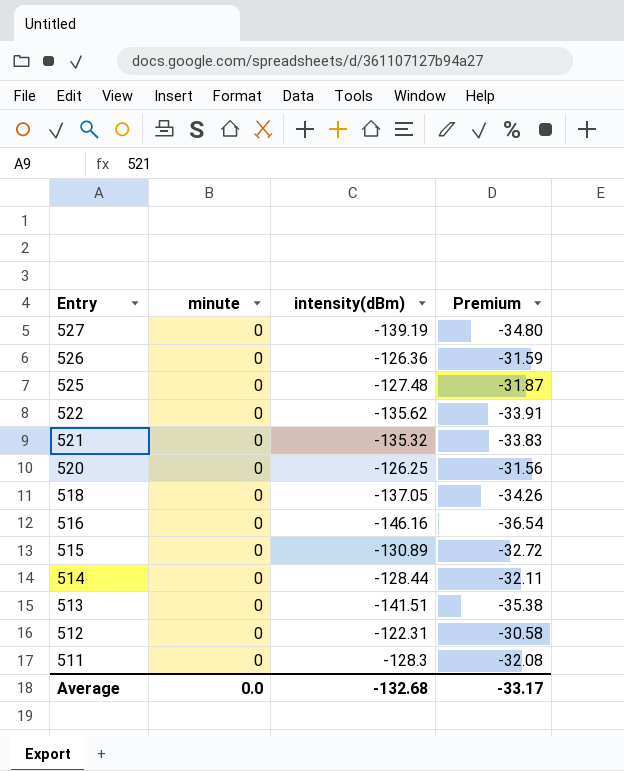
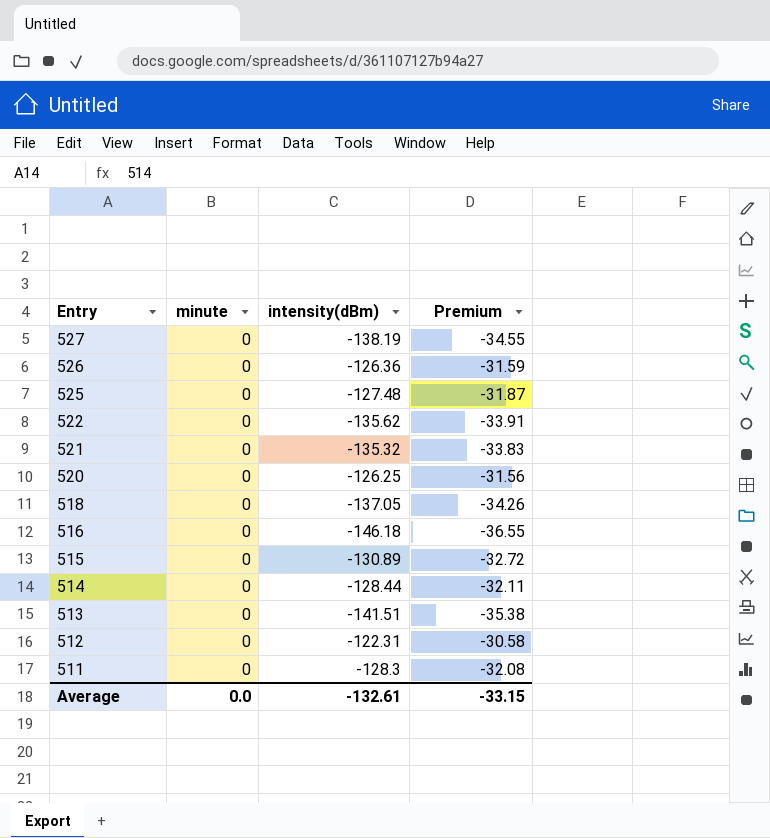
527 | intensity(dBm): -139.19 -> -138.19
527 | Premium: -34.80 -> -34.55
516 | intensity(dBm): -146.16 -> -146.18
516 | Premium: -36.54 -> -36.55
Average | intensity(dBm): -132.68 -> -132.61
Average | Premium: -33.17 -> -33.15

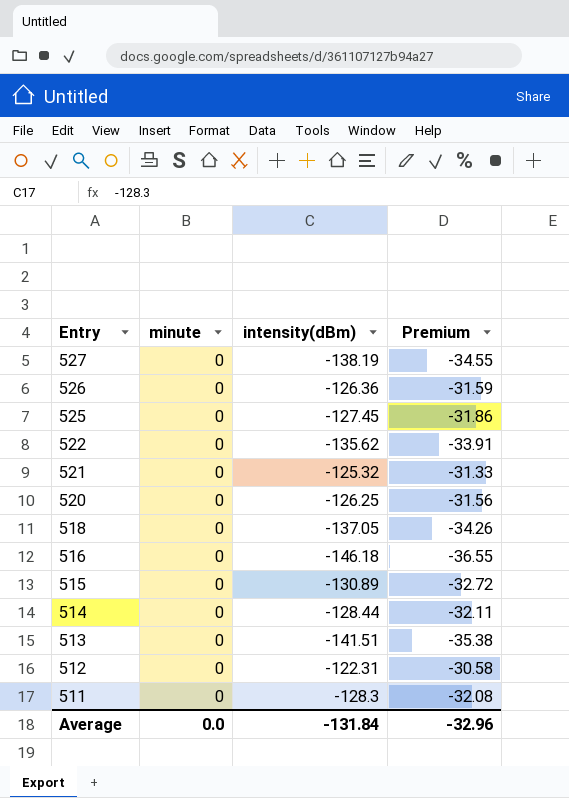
525 | intensity(dBm): -127.48 -> -127.45
525 | Premium: -31.87 -> -31.86
521 | intensity(dBm): -135.32 -> -125.32
521 | Premium: -33.83 -> -31.33
Average | intensity(dBm): -132.61 -> -131.84
Average | Premium: -33.15 -> -32.96

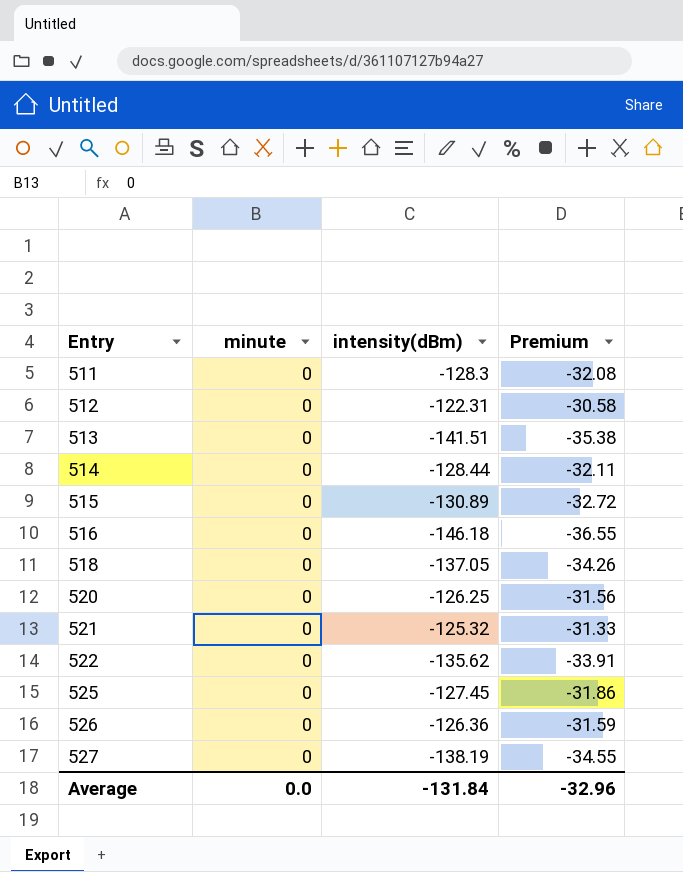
row order: Entry descending -> Entry ascending

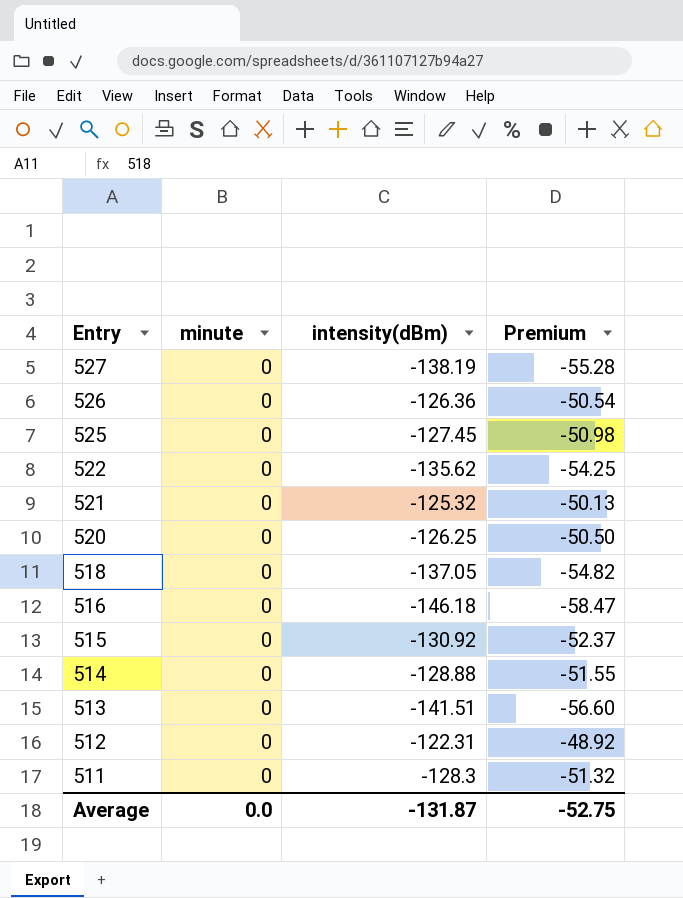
row order: Entry ascending -> Entry descending
column Premium | formula: [intensity(dBm)] * 0.25 -> [intensity(dBm)] * 0.4
515 | intensity(dBm): -130.89 -> -130.92
514 | intensity(dBm): -128.44 -> -128.88
Average | intensity(dBm): -131.84 -> -131.87
Average | Premium: -32.96 -> -52.75

